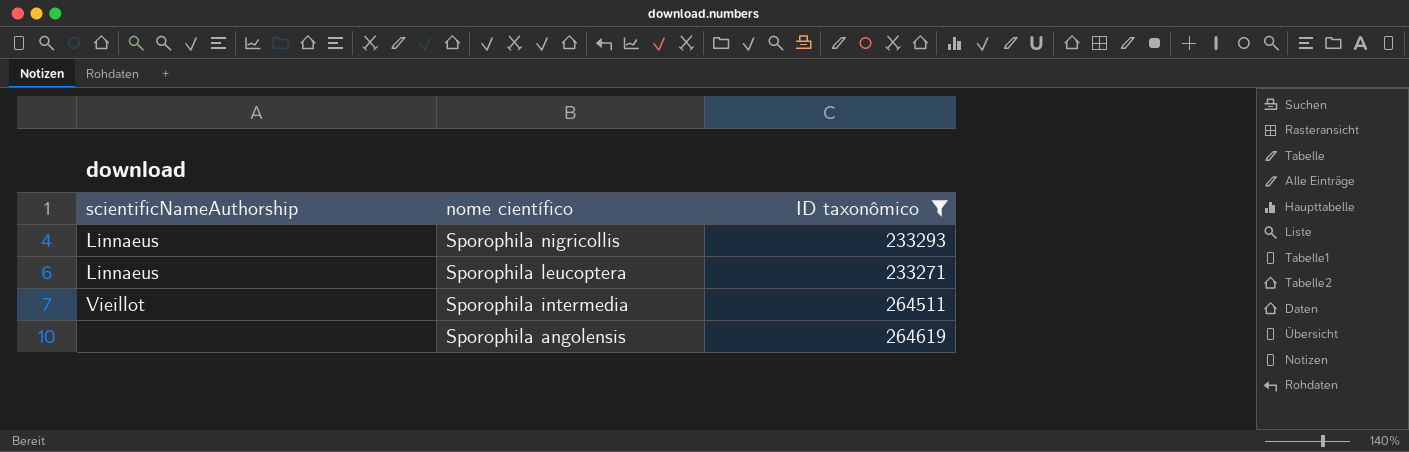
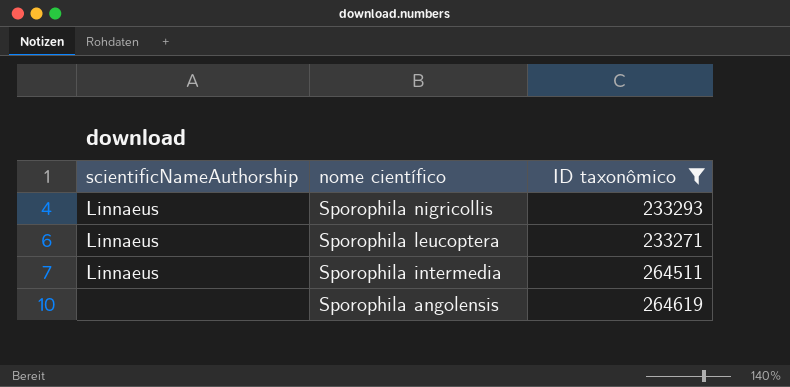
Sporophila intermedia | scientificNameAuthorship: Vieillot -> Linnaeus

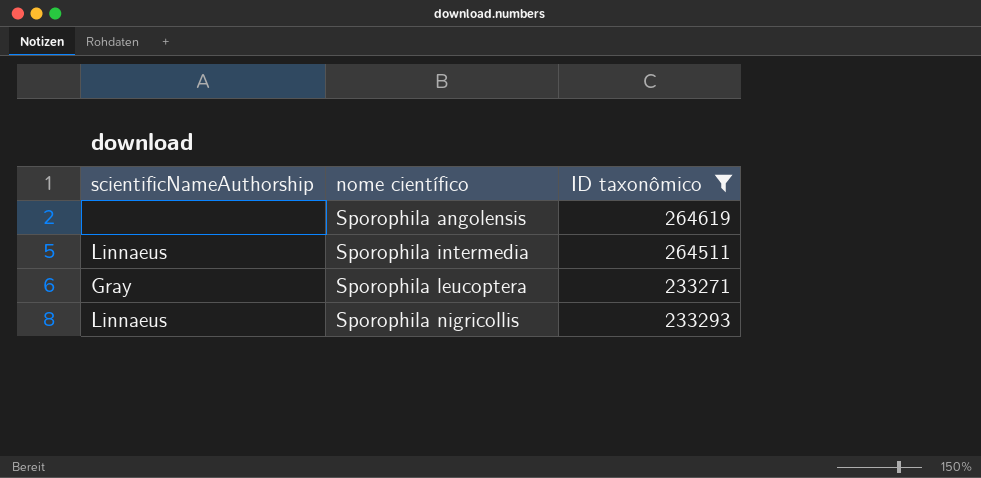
row order: nome científico descending -> nome científico ascending
Sporophila leucoptera | scientificNameAuthorship: Linnaeus -> Gray

